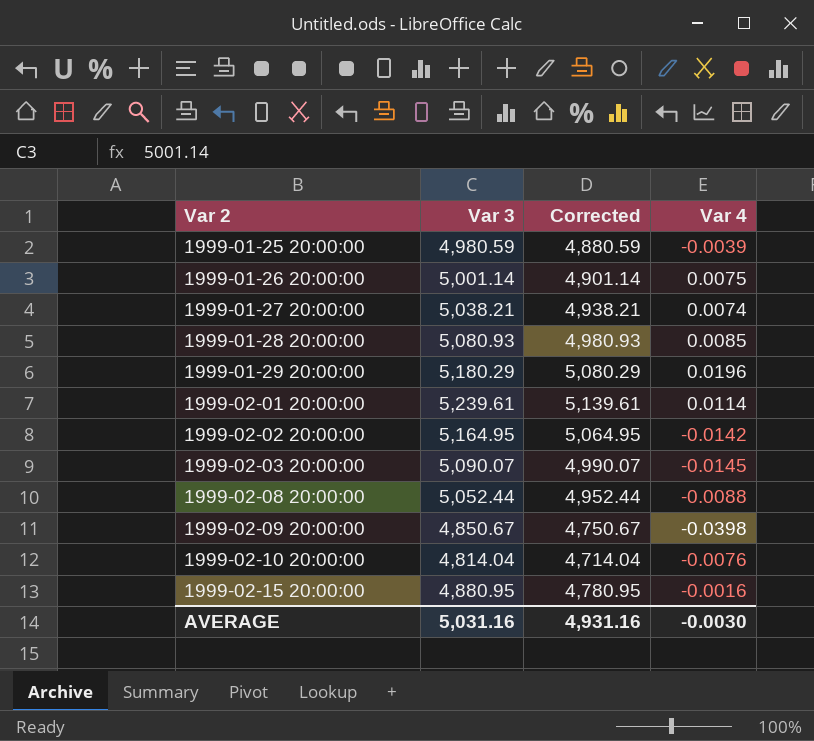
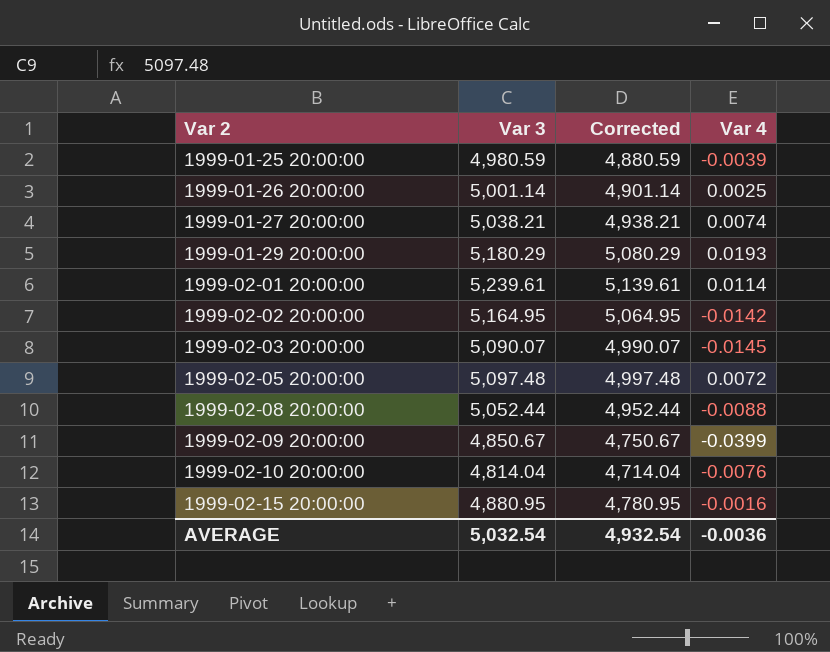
row 1999-01-28 20:00:00: 5,080.93 | 4,980.93 | 0.0085 -> none
1999-01-26 20:00:00 | Var 4: 0.0075 -> 0.0025
1999-01-29 20:00:00 | Var 4: 0.0196 -> 0.0193
row 1999-02-05 20:00:00: none -> 5,097.48 | 4,997.48 | 0.0072
1999-02-09 20:00:00 | Var 4: -0.0398 -> -0.0399
AVERAGE | Var 3: 5,031.16 -> 5,032.54
AVERAGE | Corrected: 4,931.16 -> 4,932.54
AVERAGE | Var 4: -0.0030 -> -0.0036

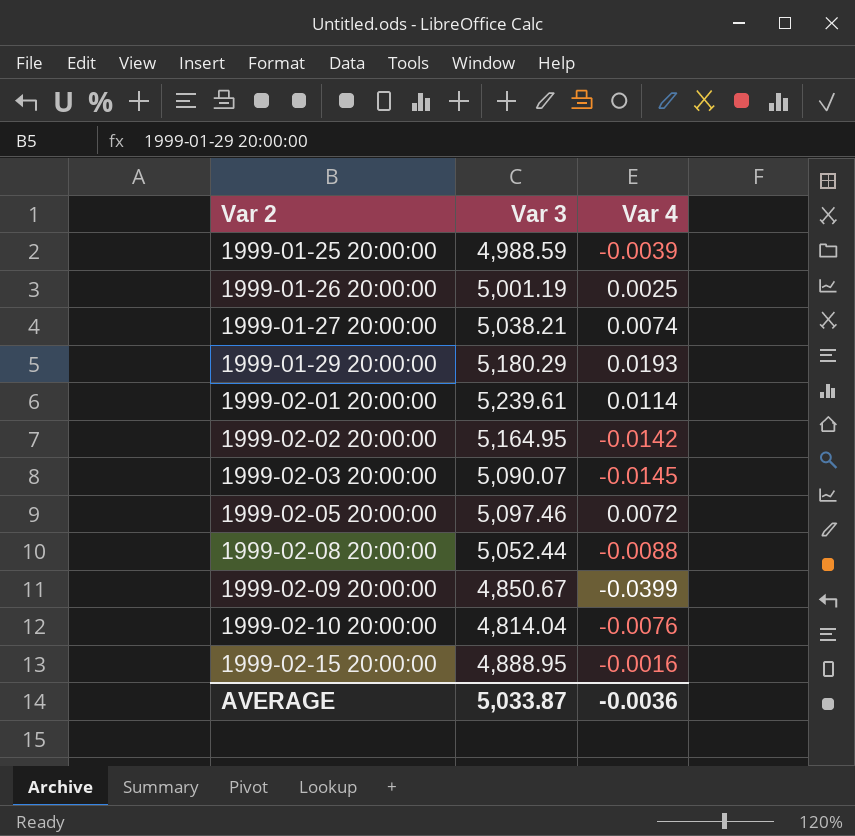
column Corrected | formula: [Var 3] - 100 -> none
1999-01-25 20:00:00 | Var 3: 4,980.59 -> 4,988.59
1999-01-26 20:00:00 | Var 3: 5,001.14 -> 5,001.19
1999-02-05 20:00:00 | Var 3: 5,097.48 -> 5,097.46
1999-02-15 20:00:00 | Var 3: 4,880.95 -> 4,888.95
AVERAGE | Var 3: 5,032.54 -> 5,033.87

